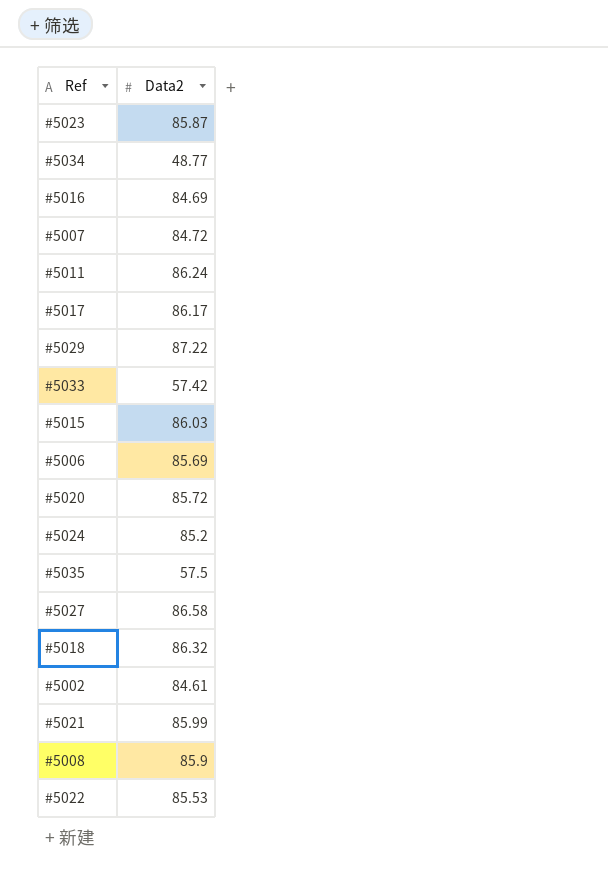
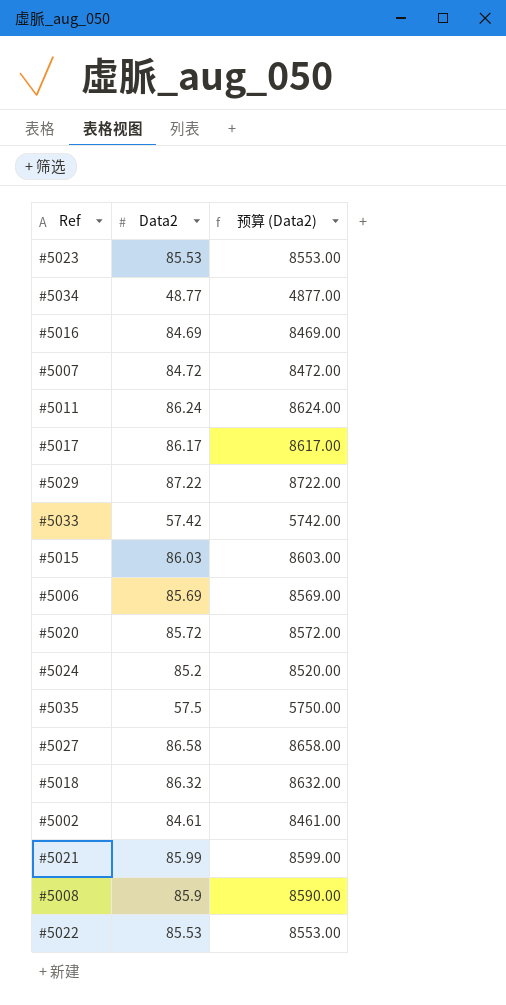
column 预算 (Data2) | formula: none -> [Data2] * 100
#5023 | Data2: 85.87 -> 85.53

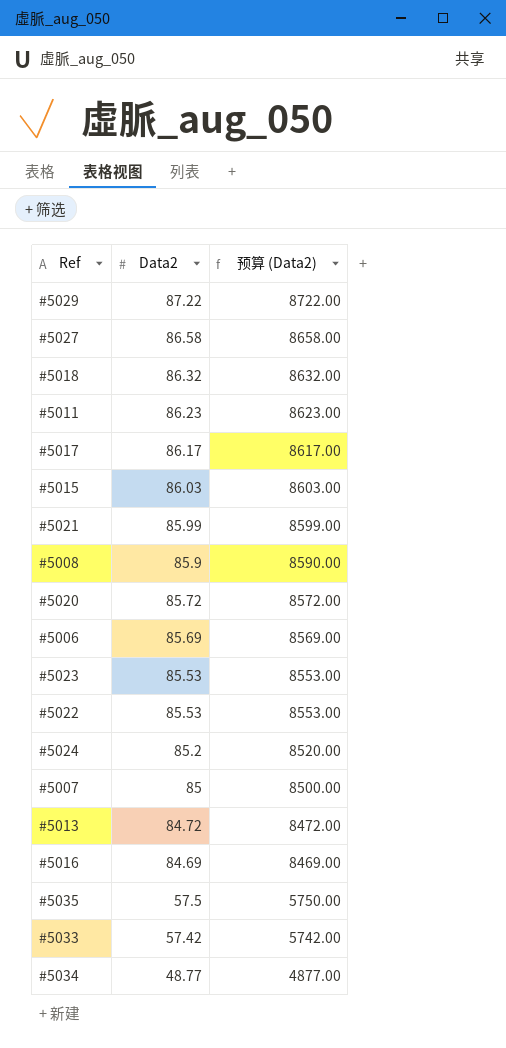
row order: none -> Data2 descending
row #5002: 84.61 | 8461.00 -> none
#5011 | Data2: 86.24 -> 86.23
#5011 | 预算 (Data2): 8624.00 -> 8623.00
#5007 | Data2: 84.72 -> 85
#5007 | 预算 (Data2): 8472.00 -> 8500.00
row #5013: none -> 84.72 | 8472.00

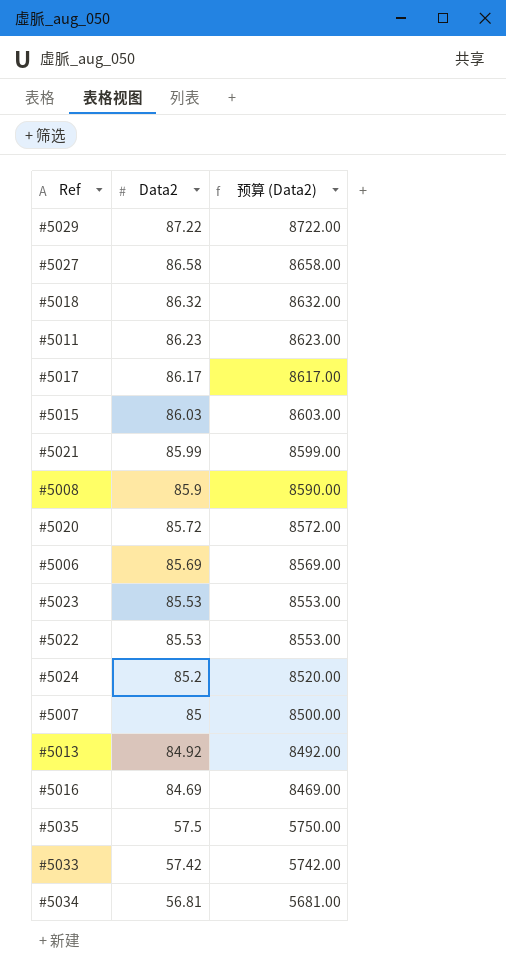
#5013 | Data2: 84.72 -> 84.92
#5013 | 预算 (Data2): 8472.00 -> 8492.00
#5034 | Data2: 48.77 -> 56.81
#5034 | 预算 (Data2): 4877.00 -> 5681.00

